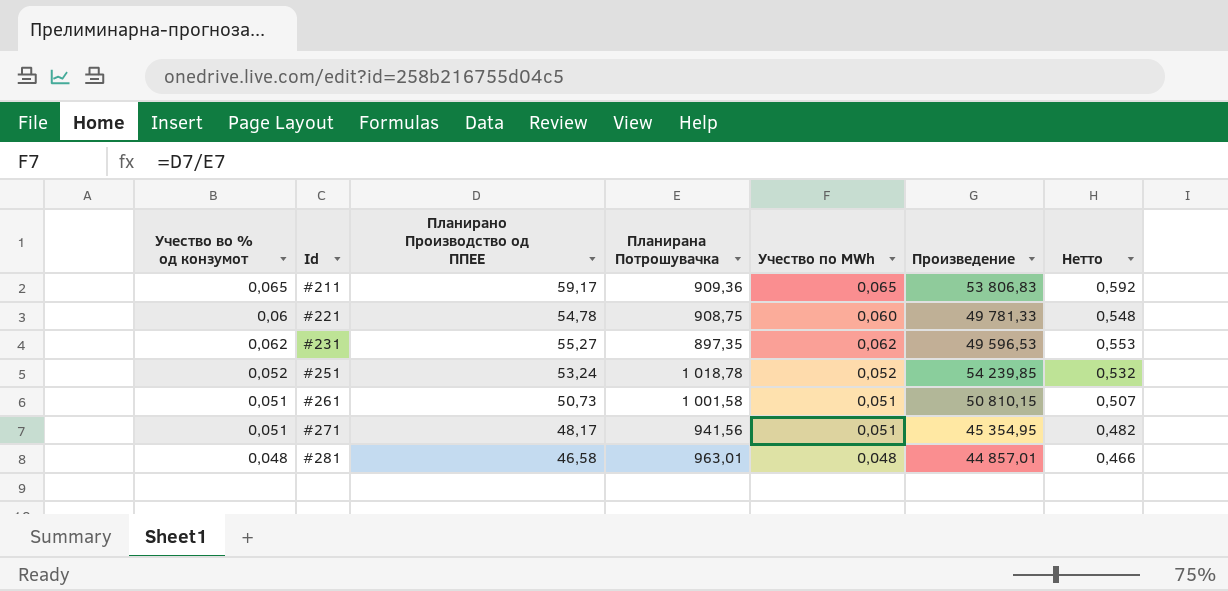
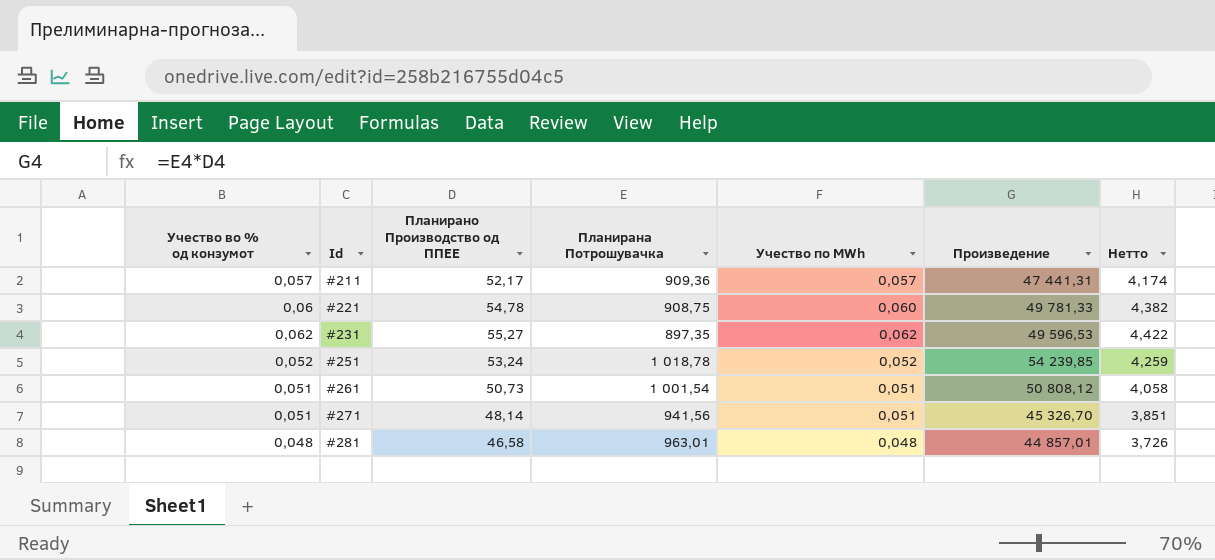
column Нетто | formula: [Планирано Производство од ППЕЕ] * 0,01 -> [Планирано Производство од ППЕЕ] * 0,08
#211 | Учество во % од конзумот: 0,065 -> 0,057
#211 | Планирано Производство од ППЕЕ: 59,17 -> 52,17
#211 | Учество по MWh: 0,065 -> 0,057
#211 | Произведение: 53 806,83 -> 47 441,31
#261 | Планирана Потрошувачка: 1 001,58 -> 1 001,54
#261 | Произведение: 50 810,15 -> 50 808,12
#271 | Планирано Производство од ППЕЕ: 48,17 -> 48,14
#271 | Произведение: 45 354,95 -> 45 326,70

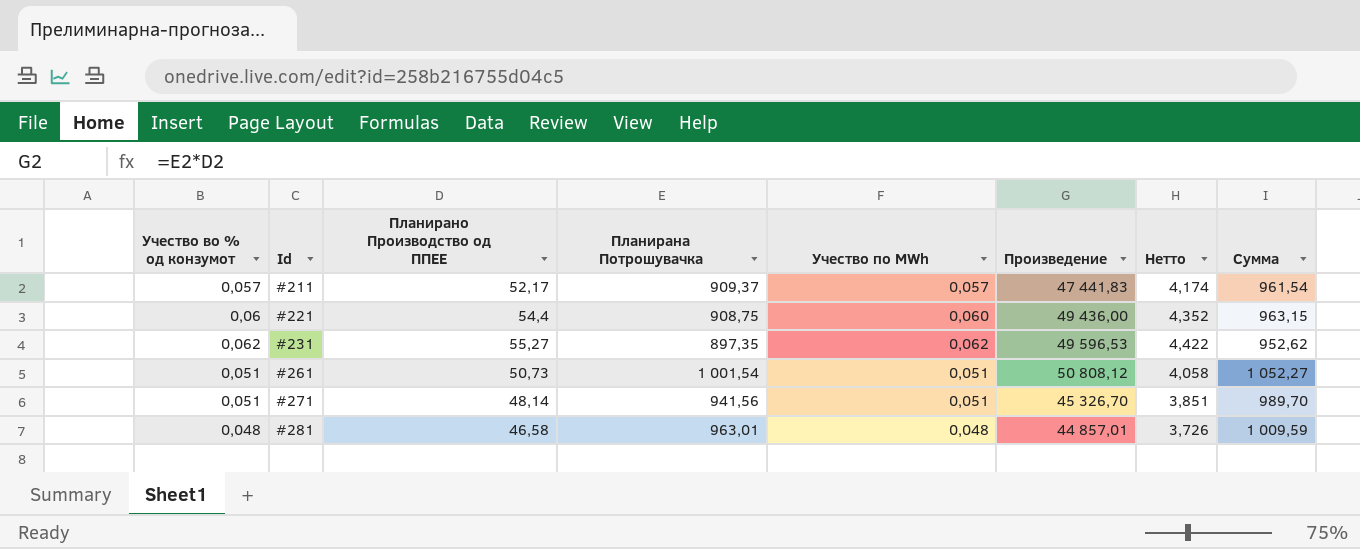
column Сумма | formula: none -> [Планирано Производство од ППЕЕ] + [Планирана Потрошувачка]
row #251: 0,052 | 53,24 | 1 018,78 | 0,052 | 54 239,85 | 4,259 -> none
#211 | Планирана Потрошувачка: 909,36 -> 909,37
#211 | Произведение: 47 441,31 -> 47 441,83
#221 | Планирано Производство од ППЕЕ: 54,78 -> 54,4
#221 | Произведение: 49 781,33 -> 49 436,00
#221 | Нетто: 4,382 -> 4,352

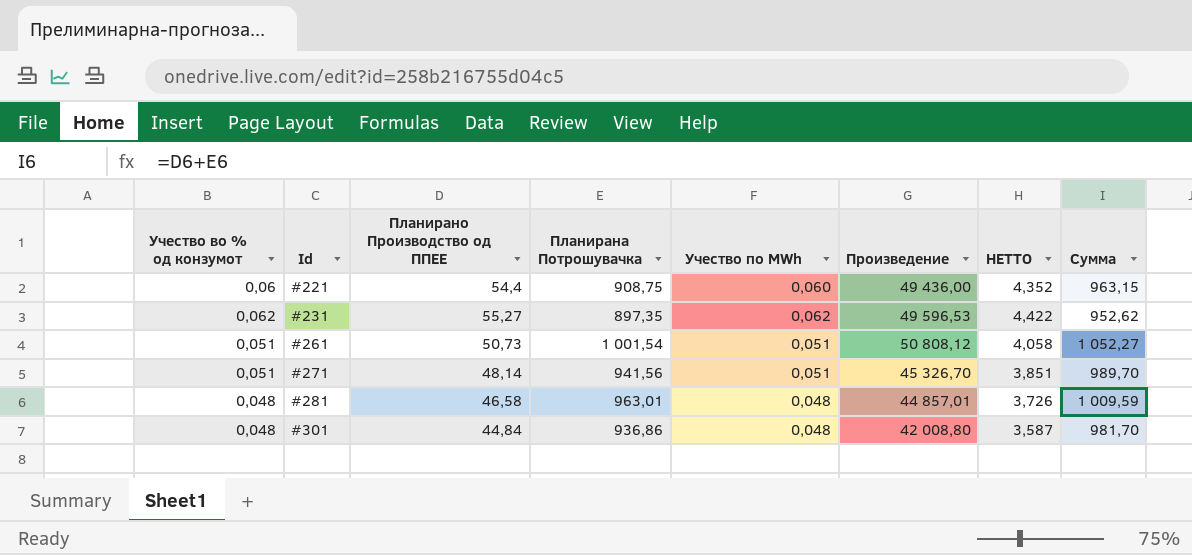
column name: Нетто -> НЕТТО
row #211: 0,057 | 52,17 | 909,37 | 0,057 | 47 441,83 | 4,174 | 961,54 -> none
row #301: none -> 0,048 | 44,84 | 936,86 | 0,048 | 42 008,80 | 3,587 | 981,70

